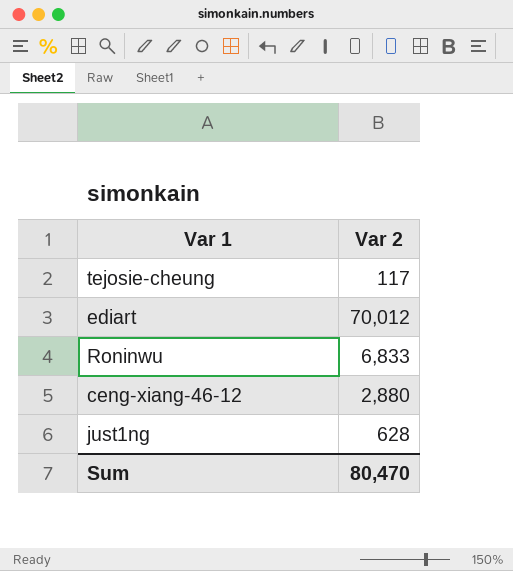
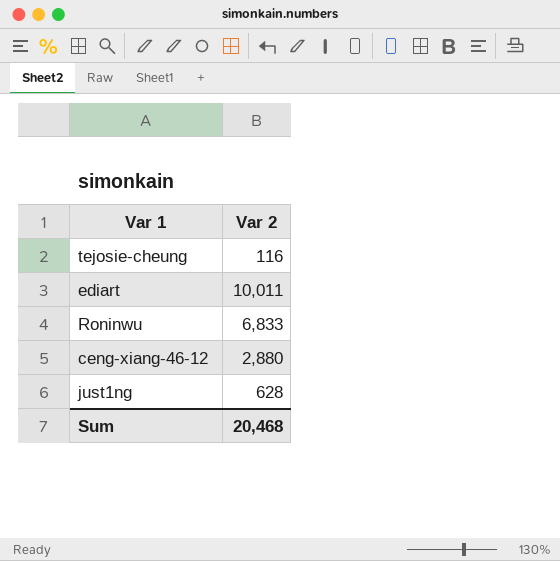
tejosie-cheung | Var 2: 117 -> 116
ediart | Var 2: 70,012 -> 10,011
Sum | Var 2: 80,470 -> 20,468

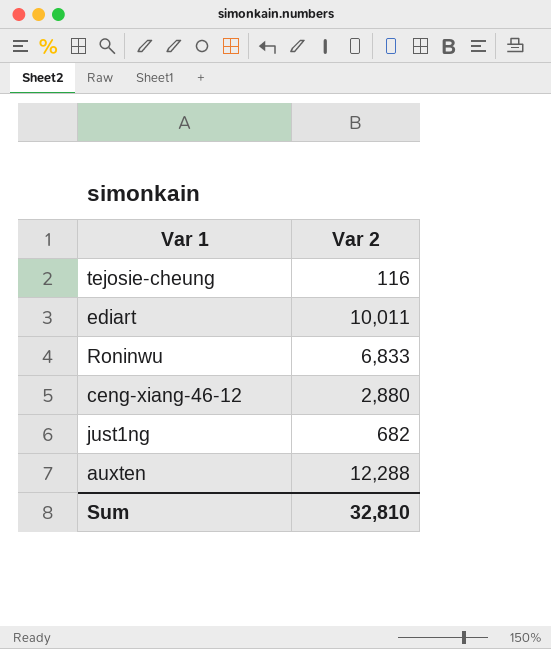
just1ng | Var 2: 628 -> 682
row auxten: none -> 12,288
Sum | Var 2: 20,468 -> 32,810

